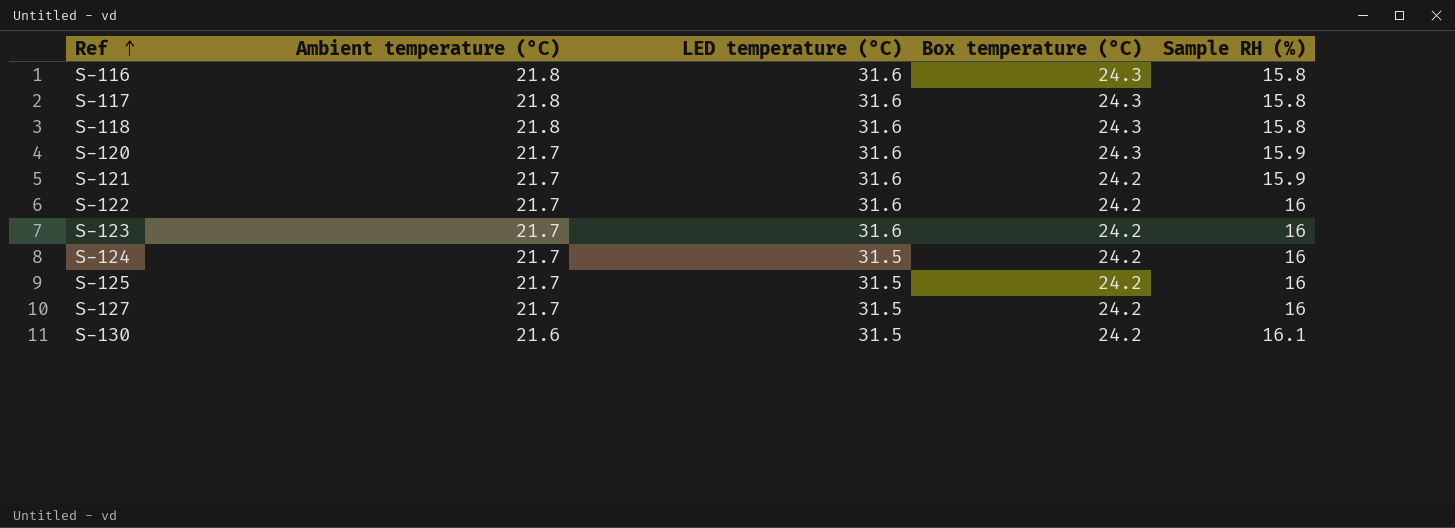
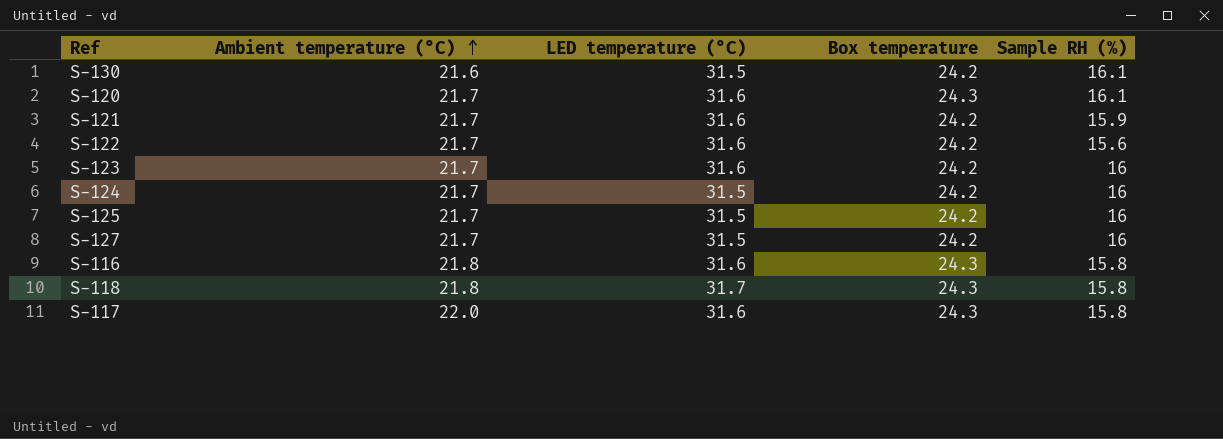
row order: Ref ascending -> Ambient temperature (°C) ascending
column name: Box temperature (°C) -> Box temperature
S-120 | Sample RH (%): 15.9 -> 16.1
S-122 | Sample RH (%): 16 -> 15.6
S-118 | LED temperature (°C): 31.6 -> 31.7
S-117 | Ambient temperature (°C): 21.8 -> 22.0

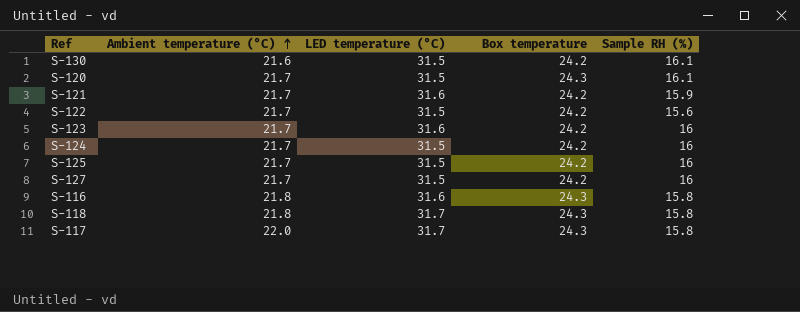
S-120 | LED temperature (°C): 31.6 -> 31.5
S-122 | LED temperature (°C): 31.6 -> 31.5
S-117 | LED temperature (°C): 31.6 -> 31.7

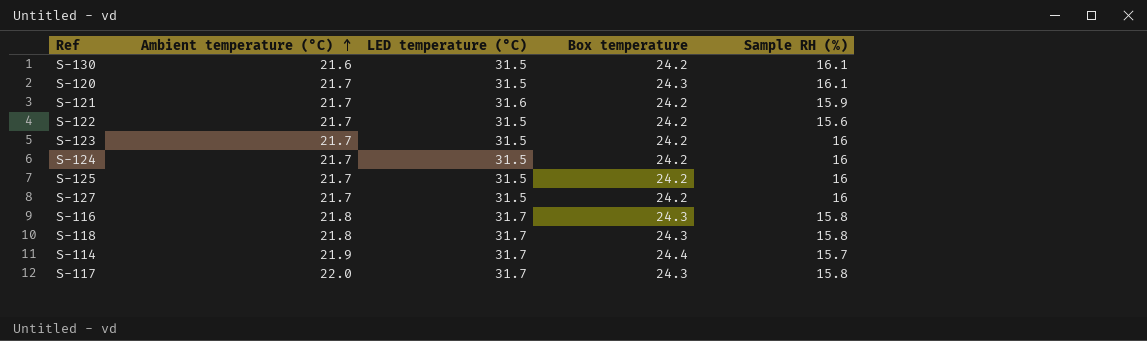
S-123 | LED temperature (°C): 31.6 -> 31.5
S-116 | LED temperature (°C): 31.6 -> 31.7
row S-114: none -> 21.9 | 31.7 | 24.4 | 15.7

